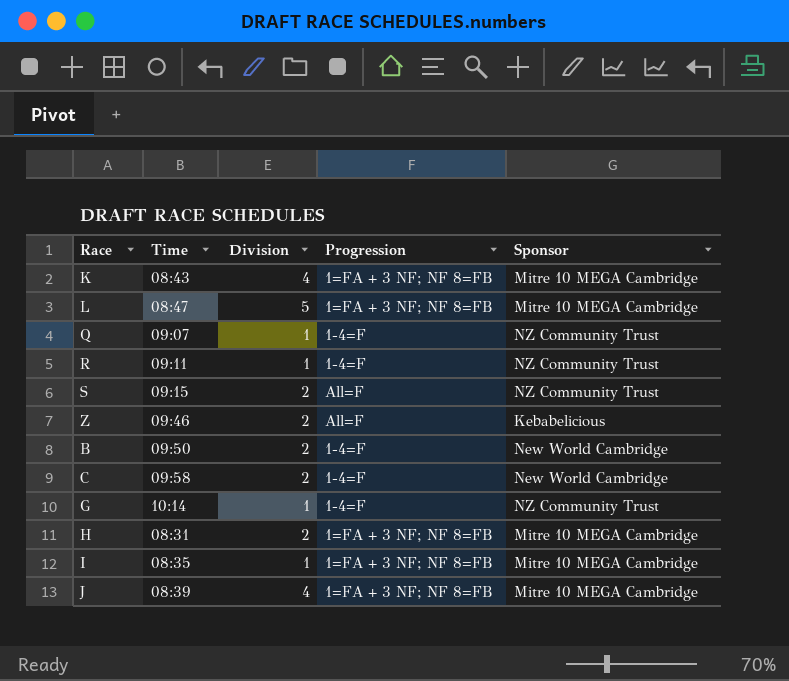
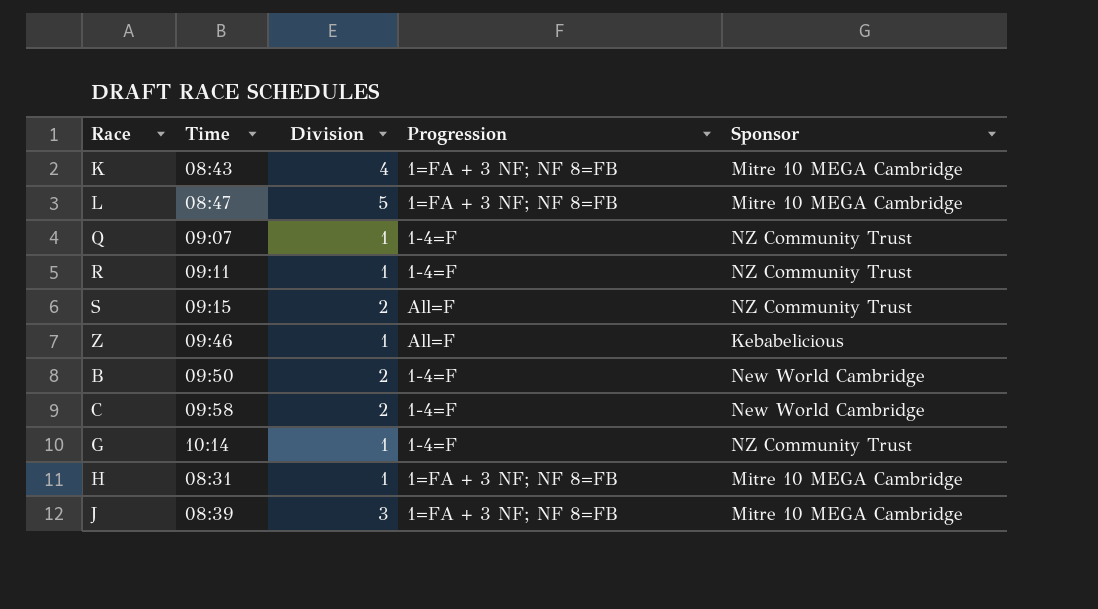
row I: 08:35 | 1 | 1=FA + 3 NF; NF 8=FB | Mitre 10 MEGA Cambridge -> none
Z | Division: 2 -> 1
H | Division: 2 -> 1
J | Division: 4 -> 3

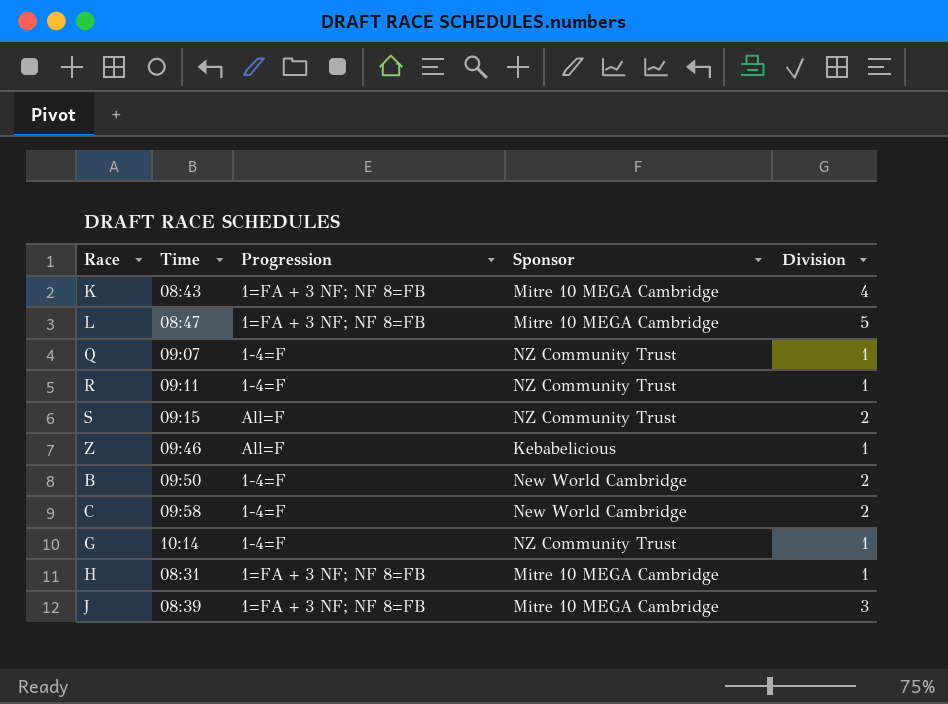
column Division | position: 3 -> 5

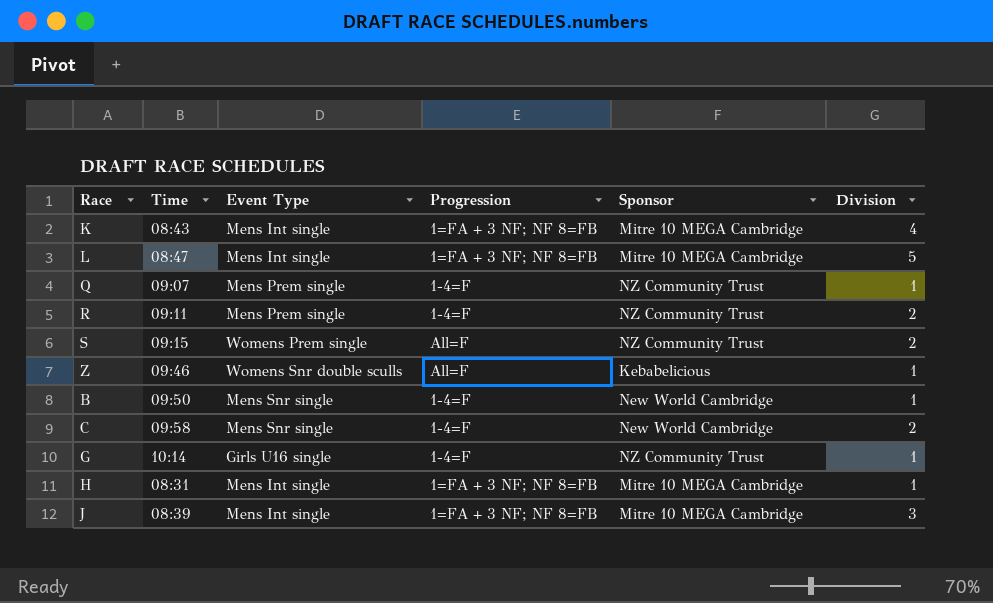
column Event Type | position: none -> 3
R | Division: 1 -> 2
B | Division: 2 -> 1

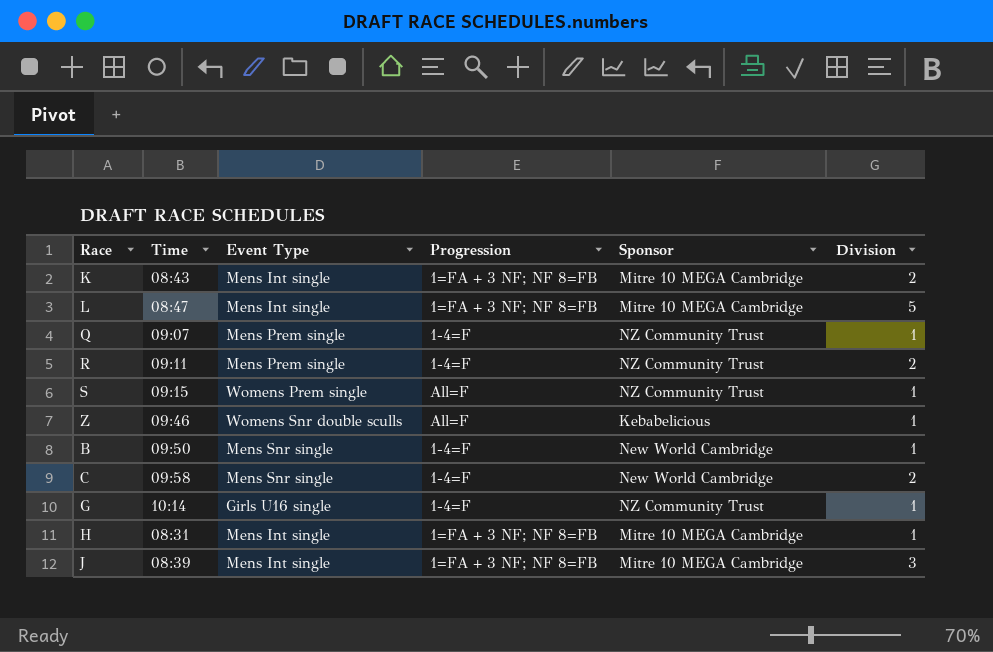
K | Division: 4 -> 2
S | Division: 2 -> 1

